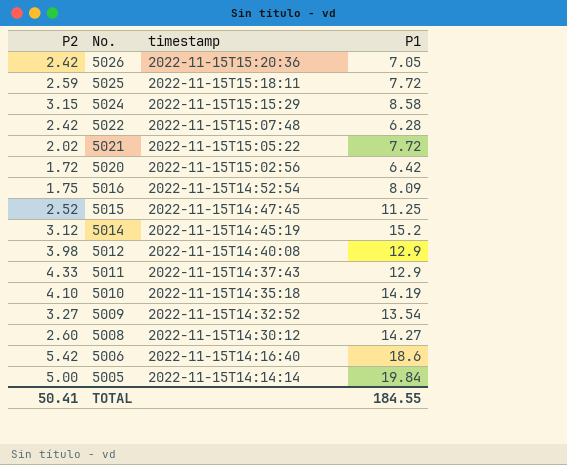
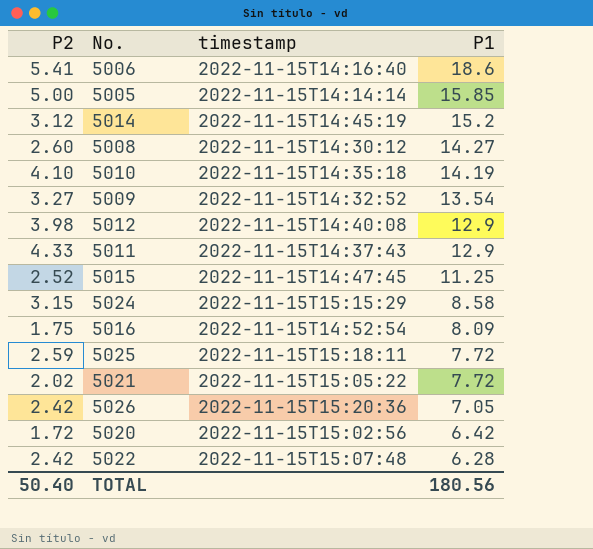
row order: No. descending -> P1 descending
5006 | P2: 5.42 -> 5.41
5005 | P1: 19.84 -> 15.85
TOTAL | P2: 50.41 -> 50.40
TOTAL | P1: 184.55 -> 180.56

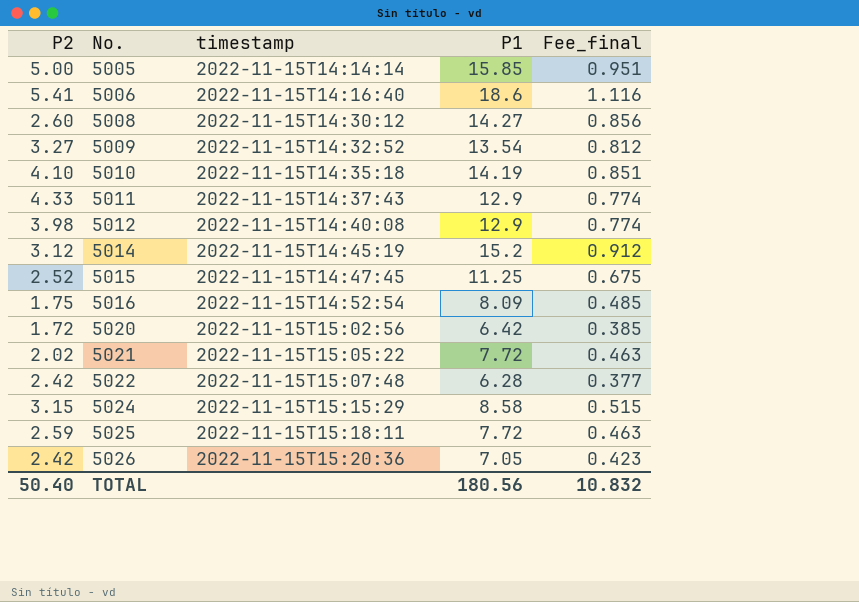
row order: P1 descending -> No. ascending
column Fee_final | formula: none -> [P1] * 0.06

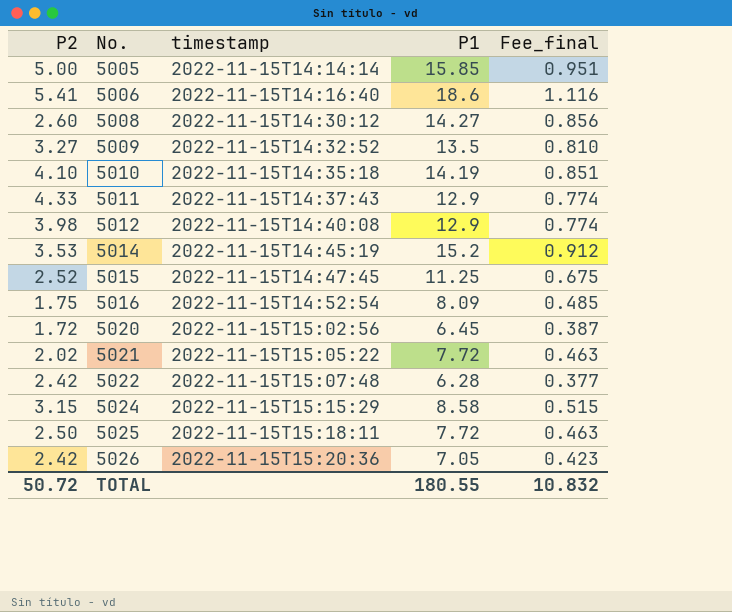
5009 | P1: 13.54 -> 13.5
5009 | Fee_final: 0.812 -> 0.810
5014 | P2: 3.12 -> 3.53
5020 | P1: 6.42 -> 6.45
5020 | Fee_final: 0.385 -> 0.387
5025 | P2: 2.59 -> 2.50
TOTAL | P2: 50.40 -> 50.72
TOTAL | P1: 180.56 -> 180.55

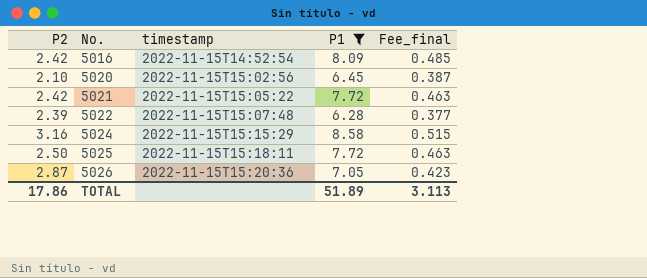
filter: none -> P1 <= 8.58
5016 | P2: 1.75 -> 2.42
5020 | P2: 1.72 -> 2.10
5021 | P2: 2.02 -> 2.42
5022 | P2: 2.42 -> 2.39
5024 | P2: 3.15 -> 3.16
5026 | P2: 2.42 -> 2.87
TOTAL | P2: 50.72 -> 17.86
TOTAL | P1: 180.55 -> 51.89
TOTAL | Fee_final: 10.832 -> 3.113

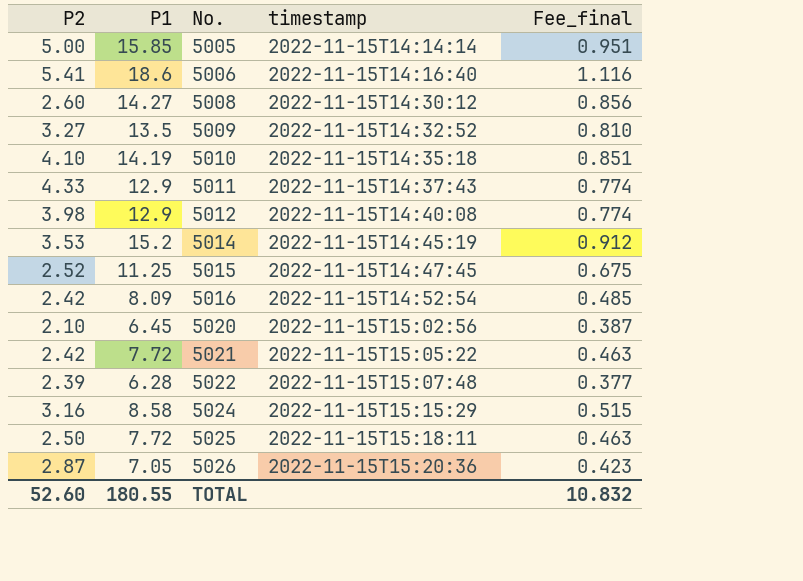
filter: P1 <= 8.58 -> none
column P1 | position: 4 -> 2
TOTAL | P2: 17.86 -> 52.60
TOTAL | P1: 51.89 -> 180.55
TOTAL | Fee_final: 3.113 -> 10.832

